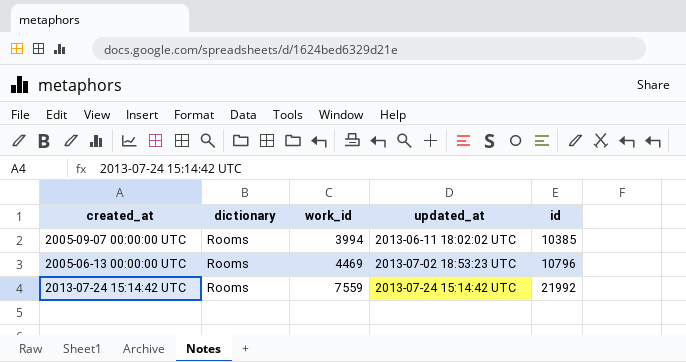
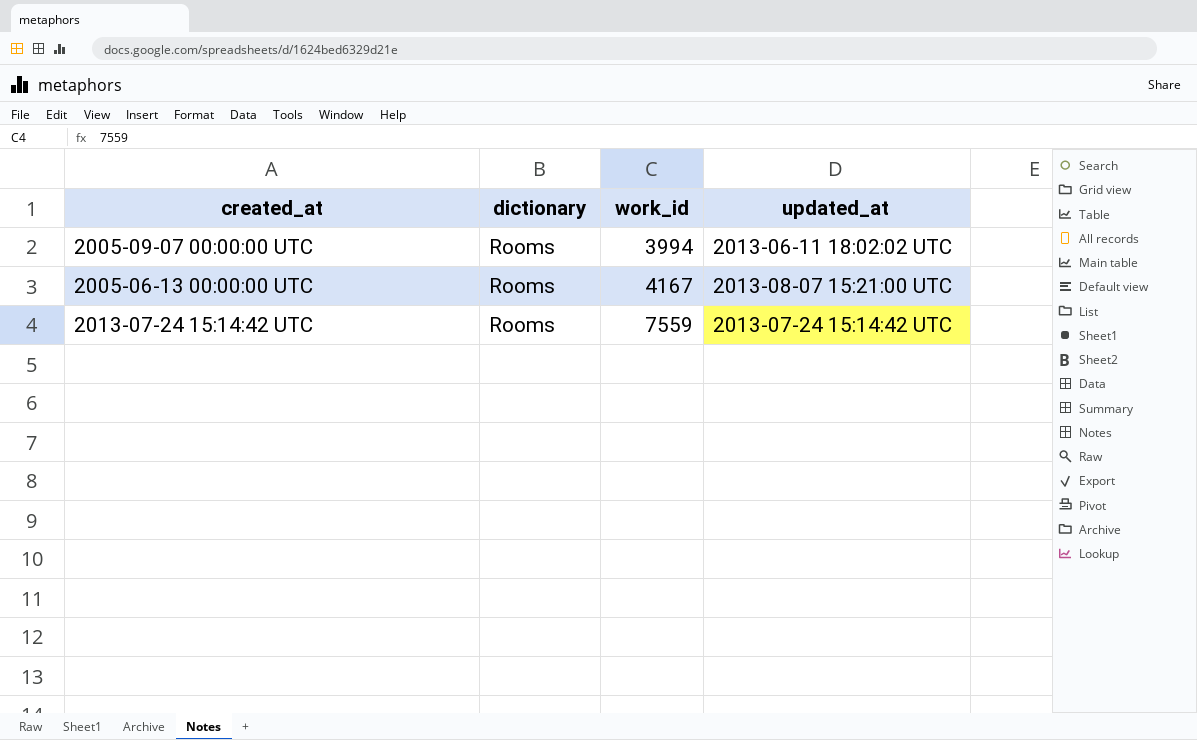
column id | position: 5 -> none
2005-06-13 00:00:00 UTC | work_id: 4469 -> 4167
2005-06-13 00:00:00 UTC | updated_at: 2013-07-02 18:53:23 UTC -> 2013-08-07 15:21:00 UTC

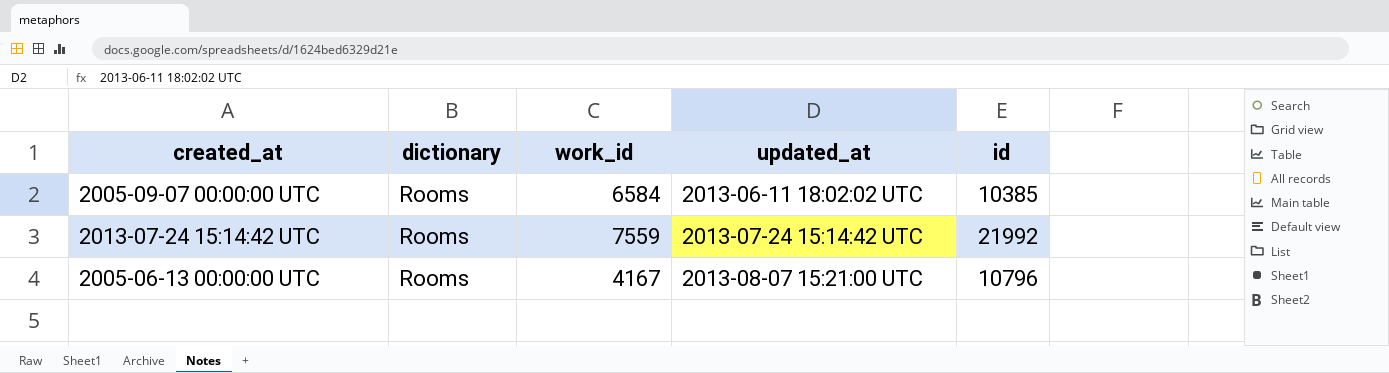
row order: work_id ascending -> updated_at ascending
column id | position: none -> 5
2005-09-07 00:00:00 UTC | work_id: 3994 -> 6584

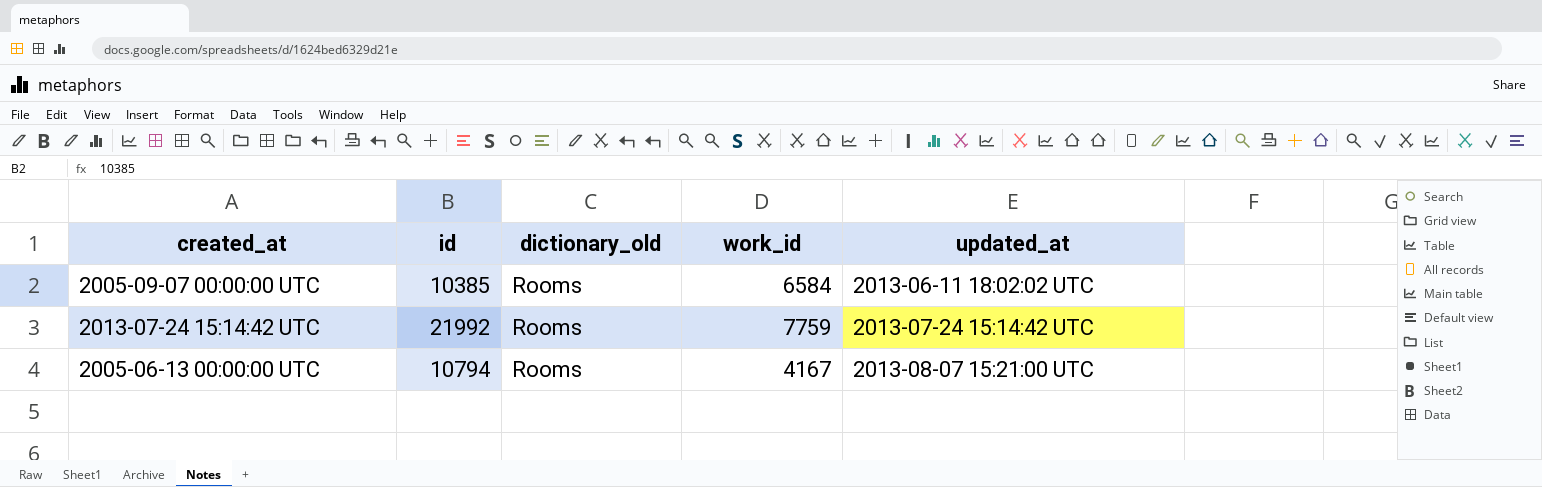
column id | position: 5 -> 2
column name: dictionary -> dictionary_old
2013-07-24 15:14:42 UTC | work_id: 7559 -> 7759
2005-06-13 00:00:00 UTC | id: 10796 -> 10794

